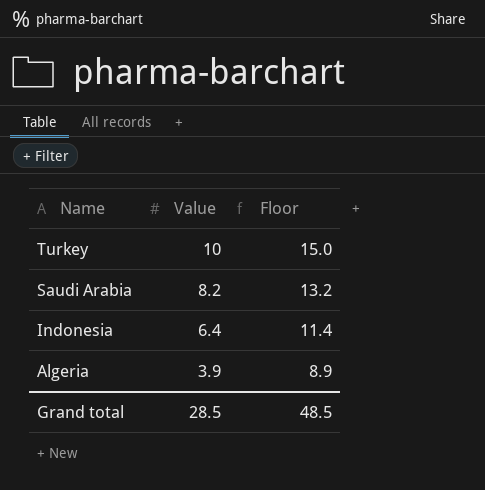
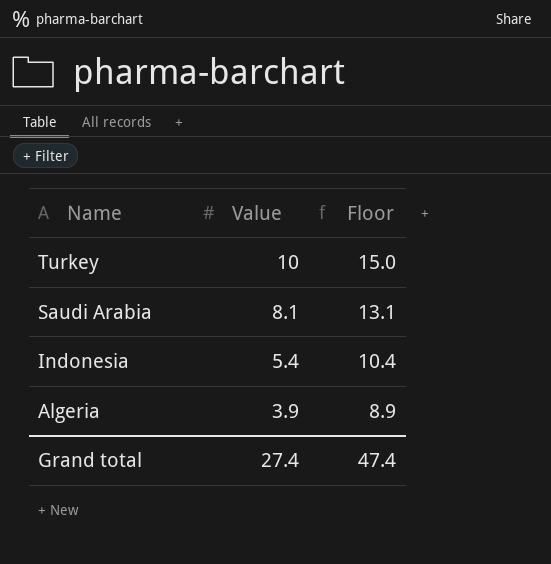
Saudi Arabia | Value: 8.2 -> 8.1
Saudi Arabia | Floor: 13.2 -> 13.1
Indonesia | Value: 6.4 -> 5.4
Indonesia | Floor: 11.4 -> 10.4
Grand total | Value: 28.5 -> 27.4
Grand total | Floor: 48.5 -> 47.4

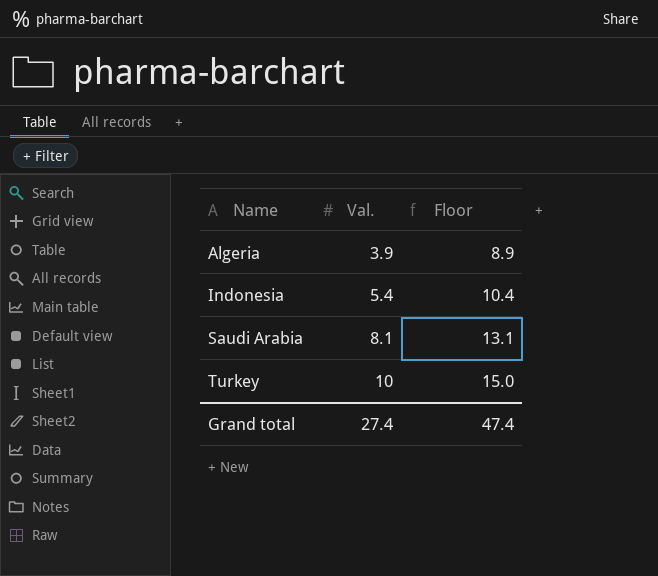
row order: Name descending -> Name ascending
column name: Value -> Val.

